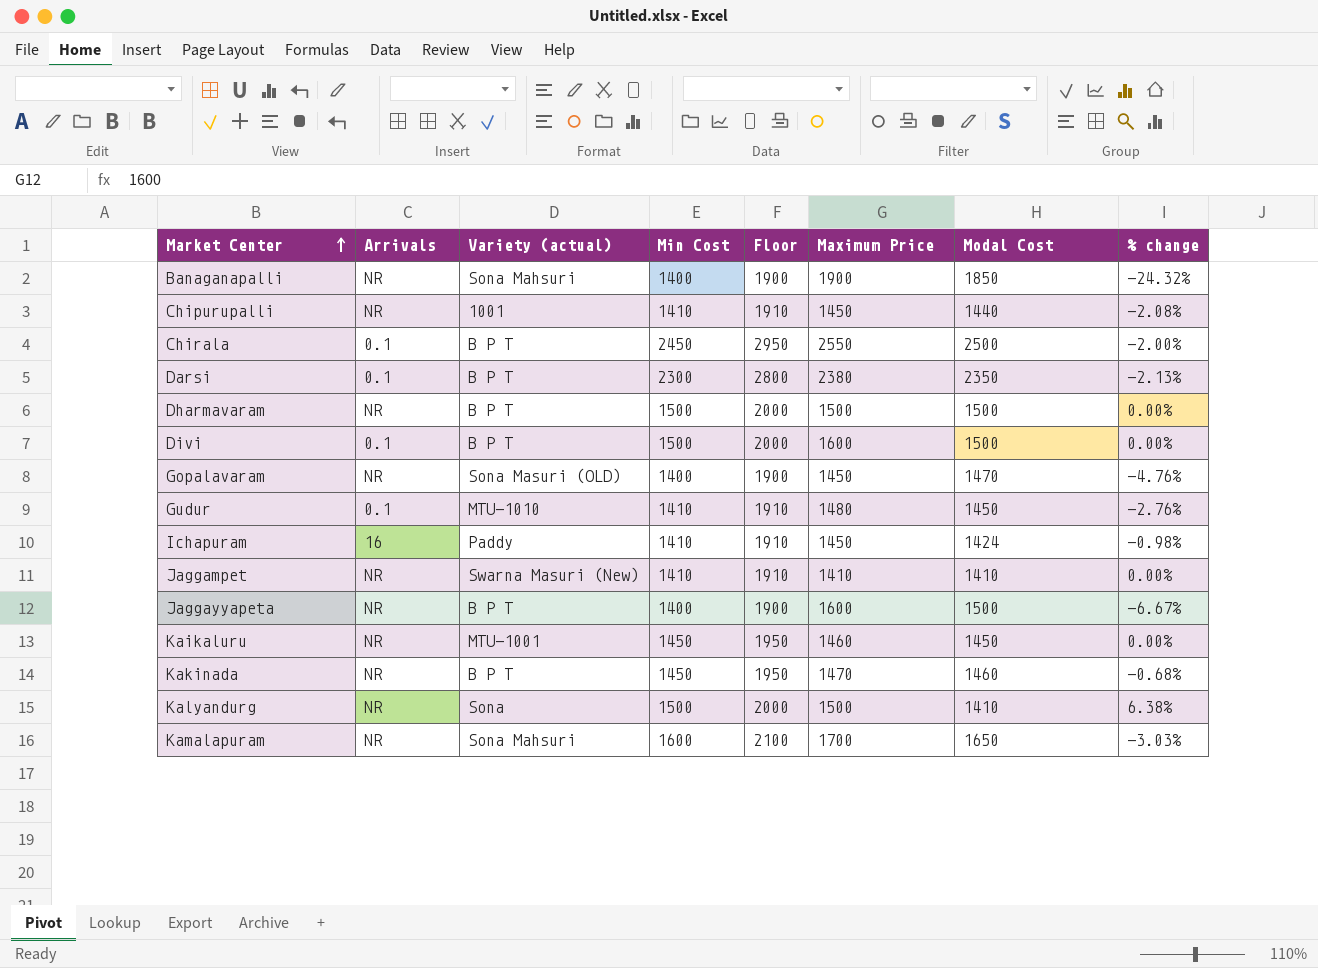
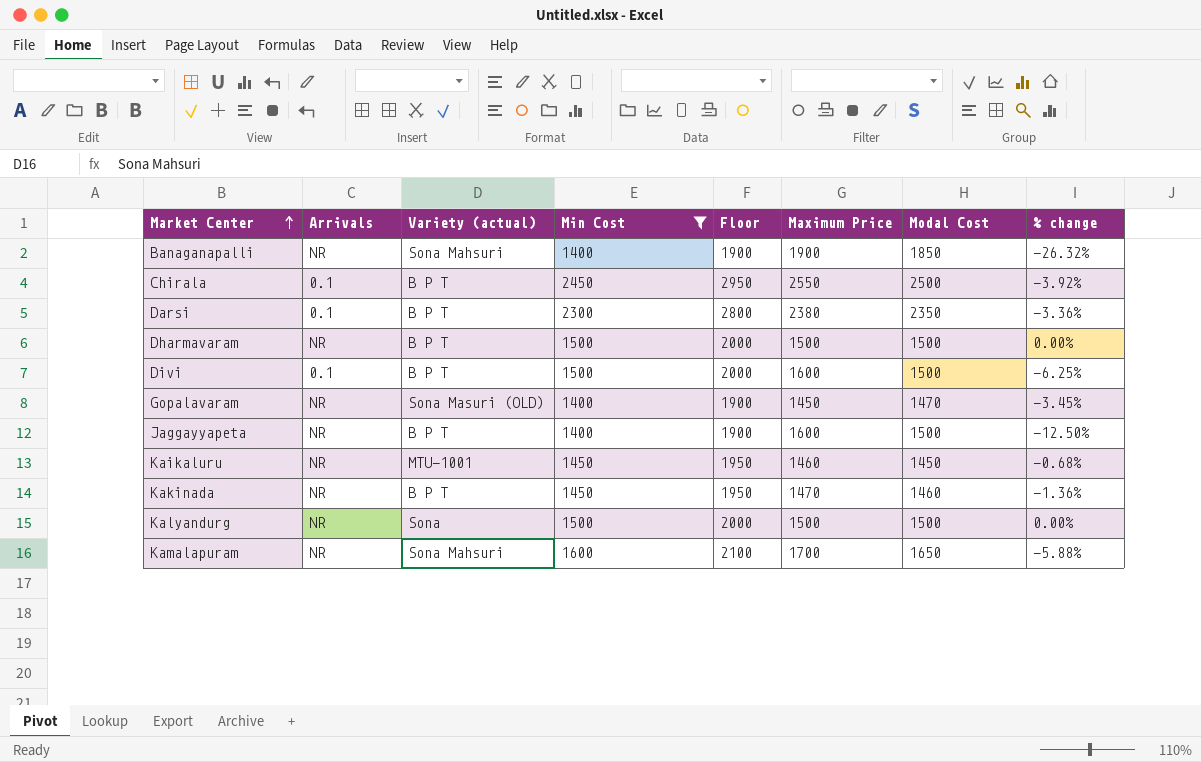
filter: none -> Min Cost != 1410
column % change | formula: ([Min Cost] - [Modal Cost]) / [Modal Cost] -> ([Min Cost] - [Maximum Price]) / [Maximum Price]
Kalyandurg | Modal Cost: 1410 -> 1500

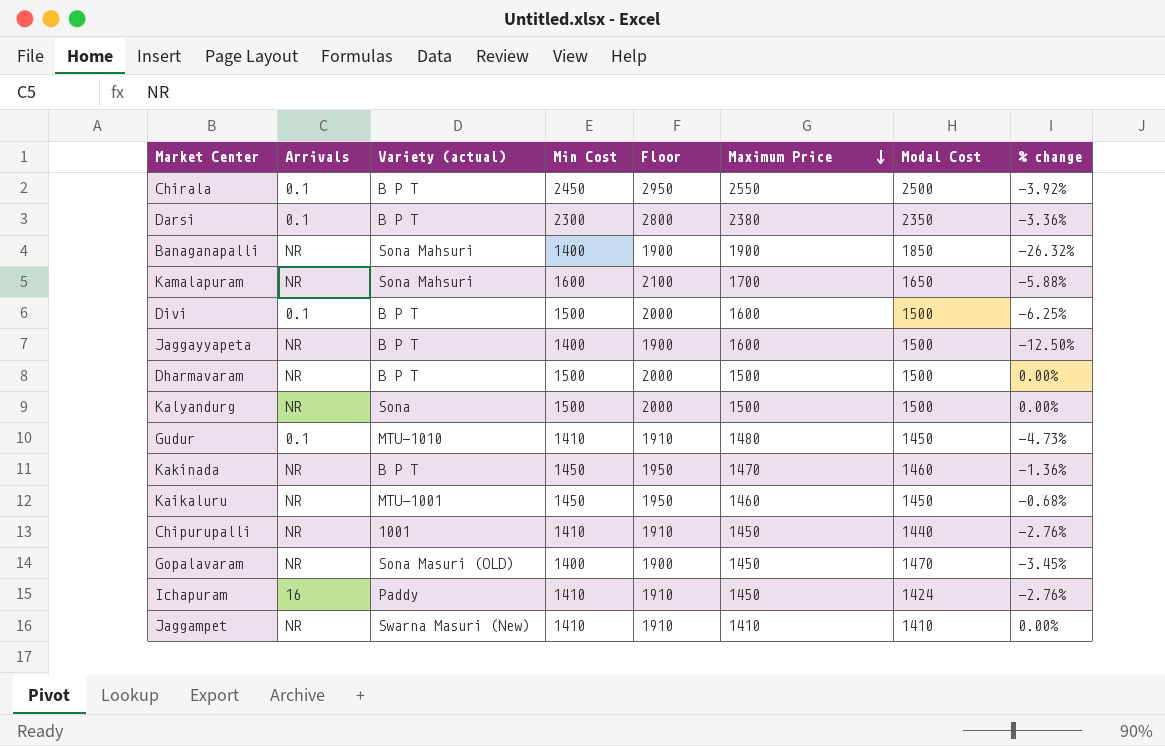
filter: Min Cost != 1410 -> none
row order: Market Center ascending -> Maximum Price descending

